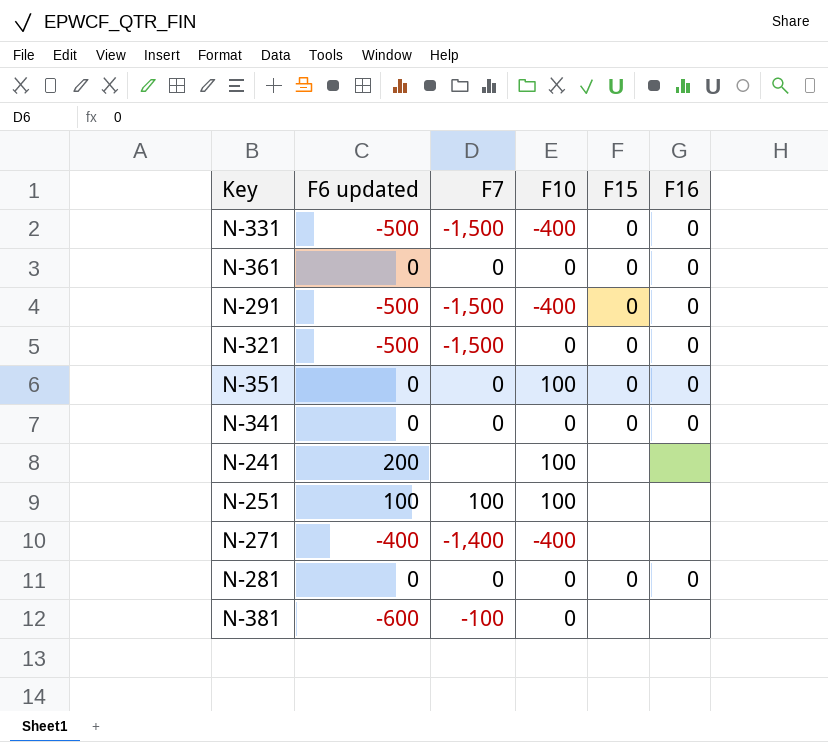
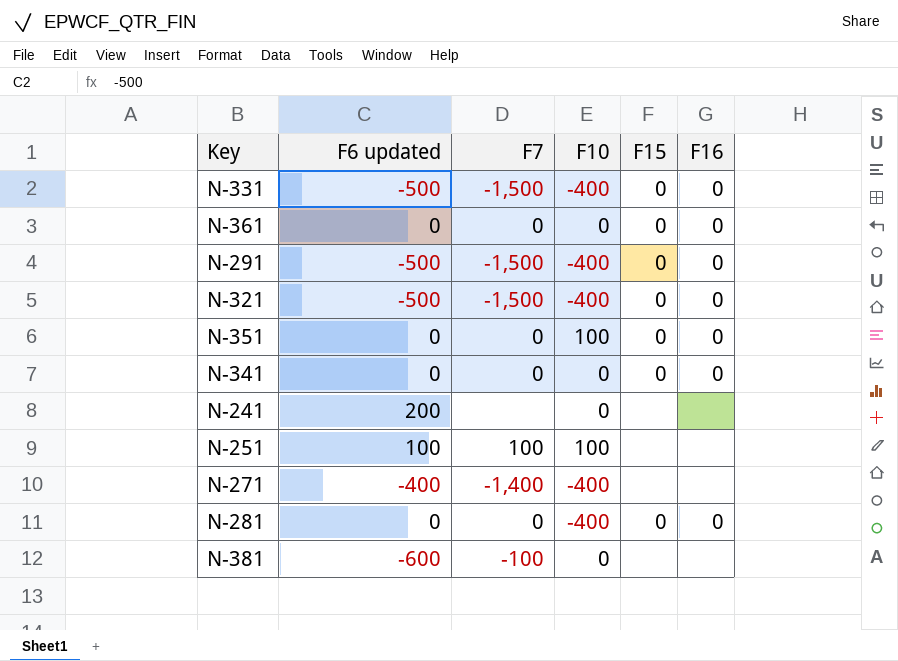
N-321 | F10: 0 -> -400
N-241 | F10: 100 -> 0
N-281 | F10: 0 -> -400

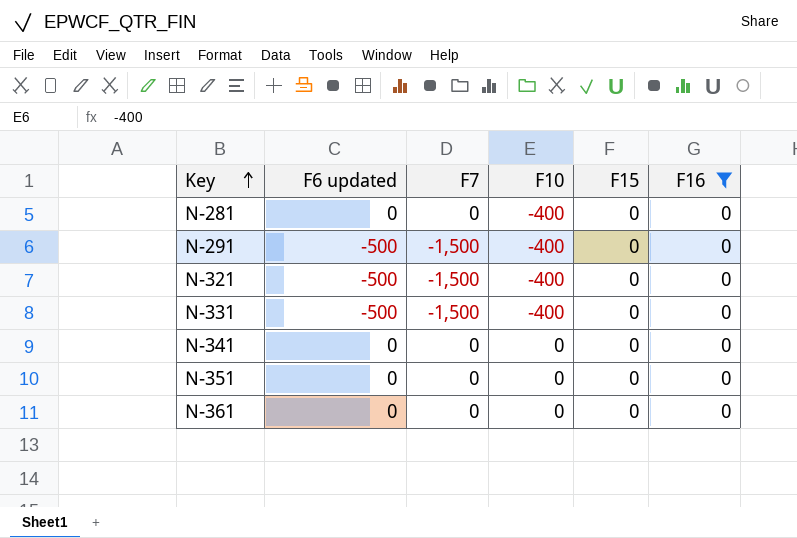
filter: none -> F16 = 0
row order: none -> Key ascending
N-351 | F10: 100 -> 0

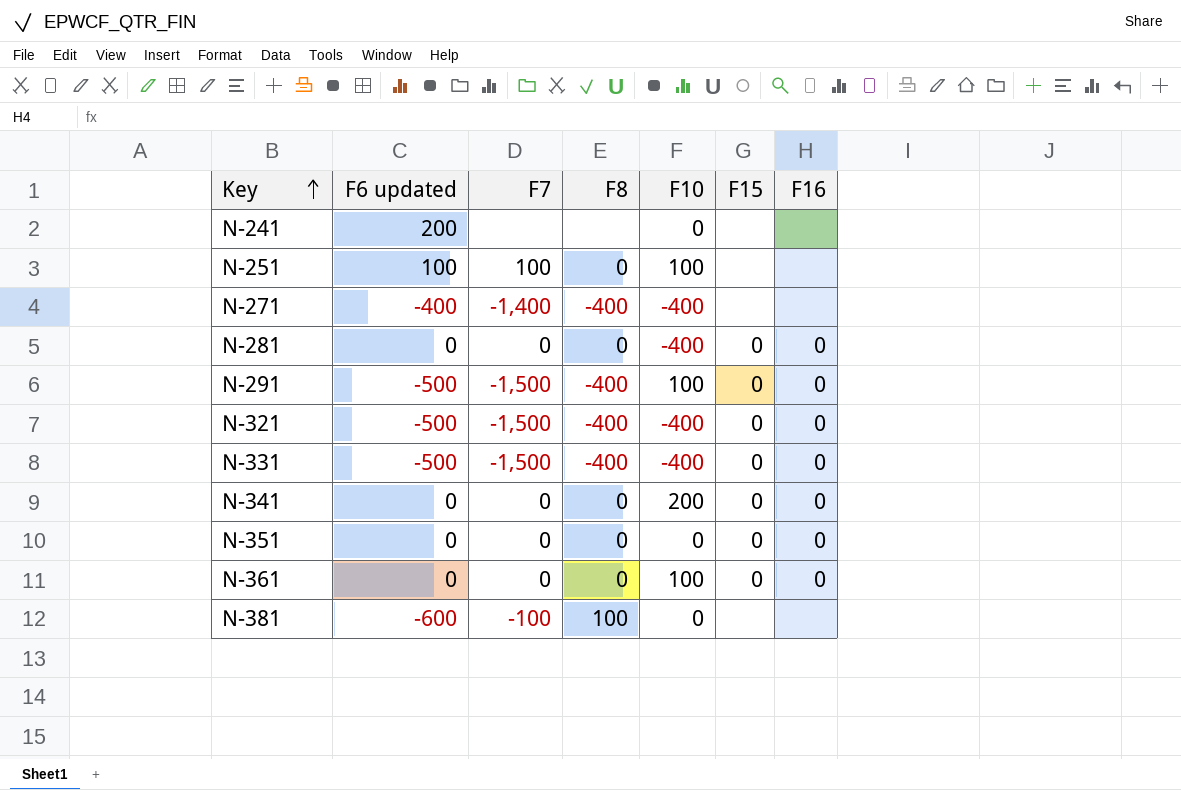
filter: F16 = 0 -> none
column F8 | position: none -> 4
N-291 | F10: -400 -> 100
N-341 | F10: 0 -> 200
N-361 | F10: 0 -> 100

